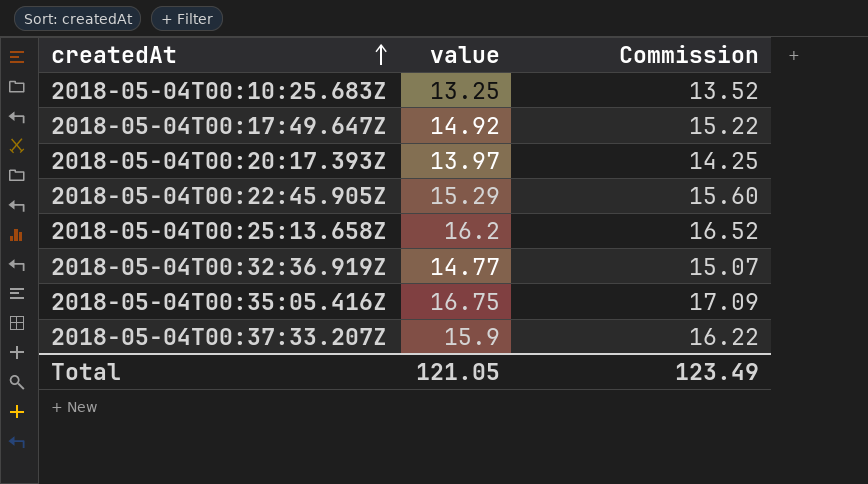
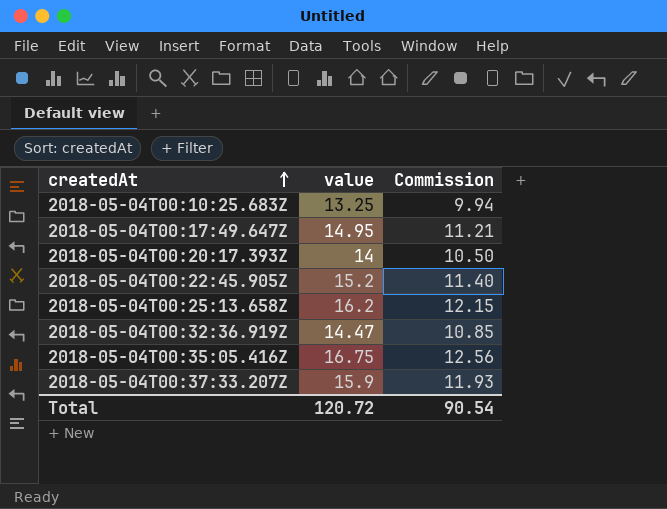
column Commission | formula: [value] * 1.02 -> [value] * 0.75
2018-05-04T00:17:49.647Z | value: 14.92 -> 14.95
2018-05-04T00:20:17.393Z | value: 13.97 -> 14
2018-05-04T00:22:45.905Z | value: 15.29 -> 15.2
2018-05-04T00:32:36.919Z | value: 14.77 -> 14.47
Total | value: 121.05 -> 120.72
Total | Commission: 123.49 -> 90.54

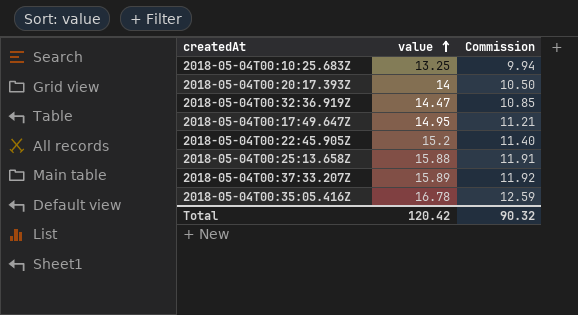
row order: createdAt ascending -> value ascending
2018-05-04T00:25:13.658Z | value: 16.2 -> 15.88
2018-05-04T00:25:13.658Z | Commission: 12.15 -> 11.91
2018-05-04T00:37:33.207Z | value: 15.9 -> 15.89
2018-05-04T00:37:33.207Z | Commission: 11.93 -> 11.92
2018-05-04T00:35:05.416Z | value: 16.75 -> 16.78
2018-05-04T00:35:05.416Z | Commission: 12.56 -> 12.59
Total | value: 120.72 -> 120.42
Total | Commission: 90.54 -> 90.32

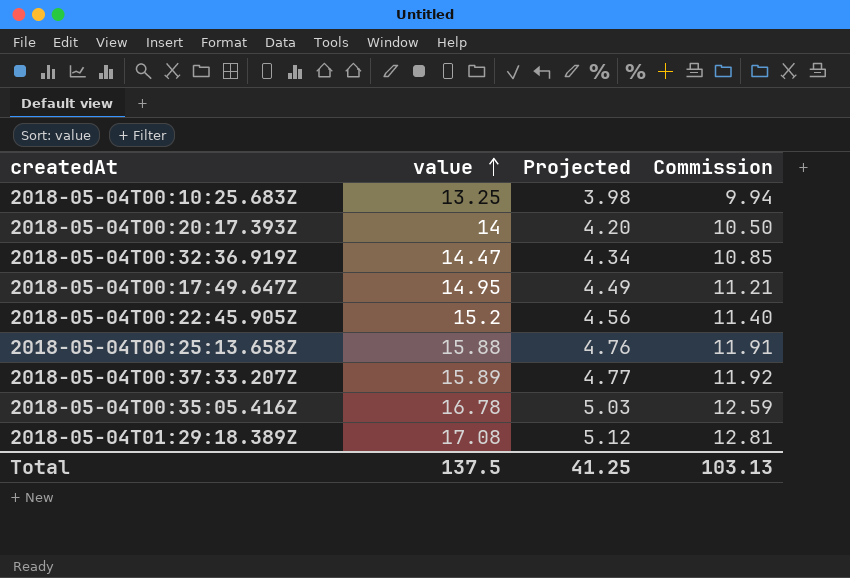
column Projected | formula: none -> [value] * 0.3
row 2018-05-04T01:29:18.389Z: none -> 17.08 | 5.12 | 12.81
Total | value: 120.42 -> 137.5
Total | Commission: 90.32 -> 103.13

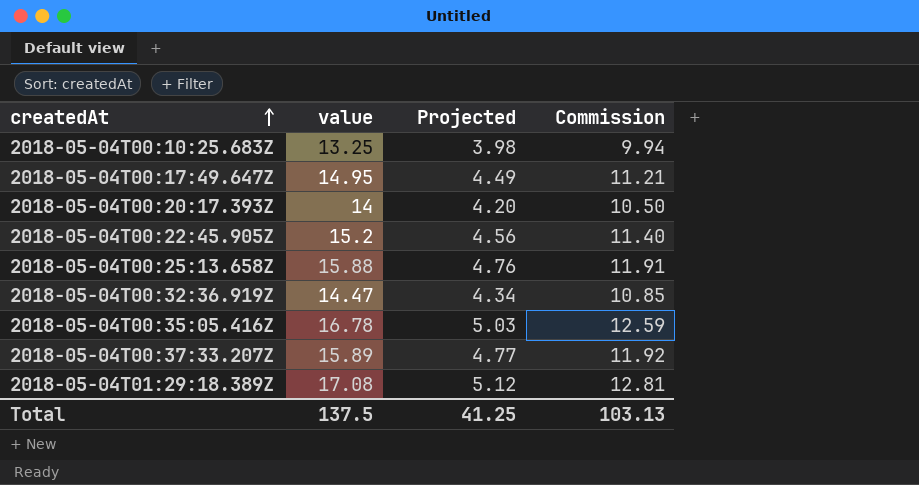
row order: value ascending -> createdAt ascending

